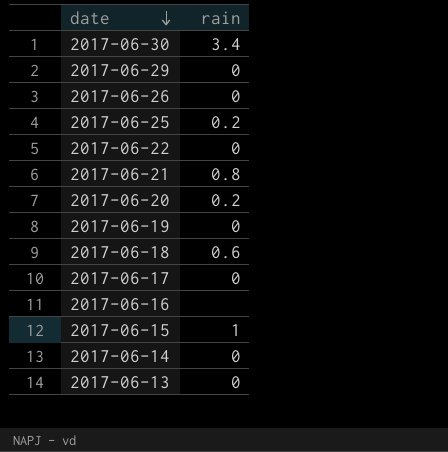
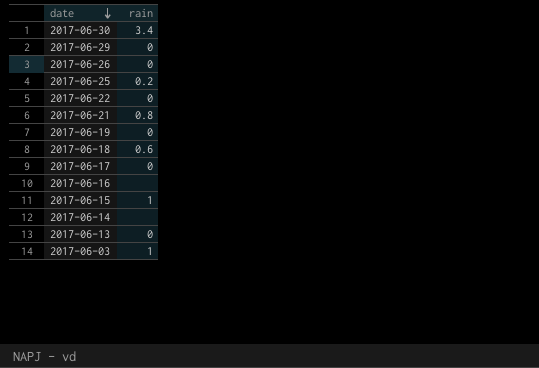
row 2017-06-20: 0.2 -> none
2017-06-14 | rain: 0 -> none
row 2017-06-03: none -> 1

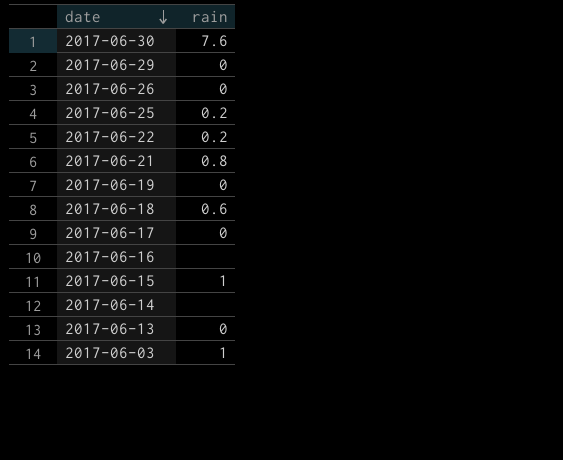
2017-06-30 | rain: 3.4 -> 7.6
2017-06-22 | rain: 0 -> 0.2

